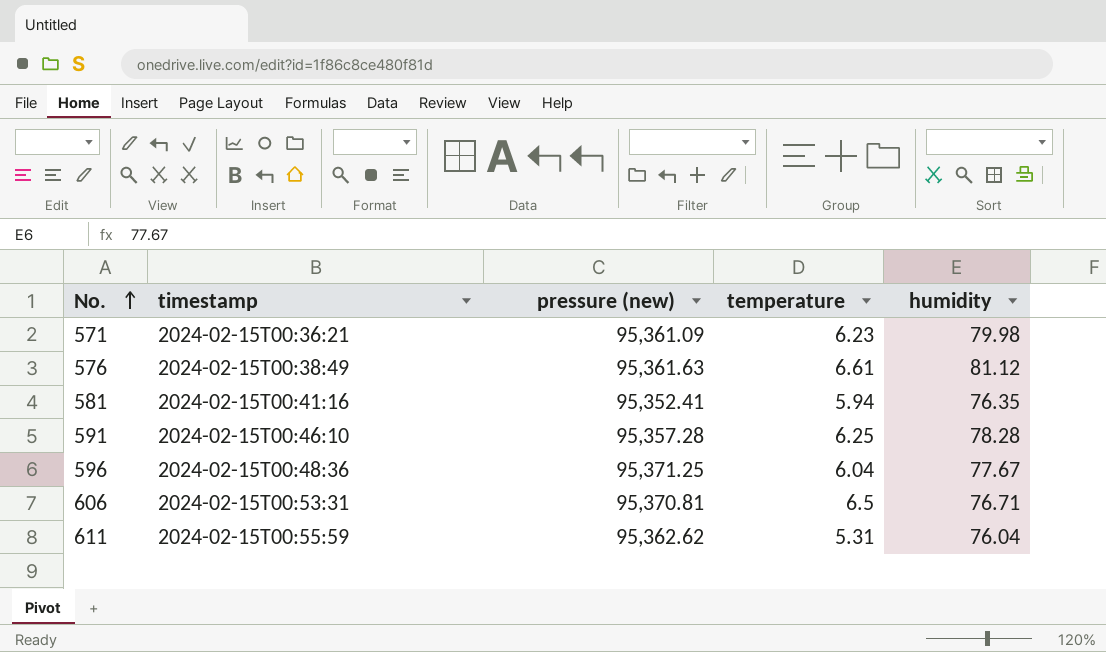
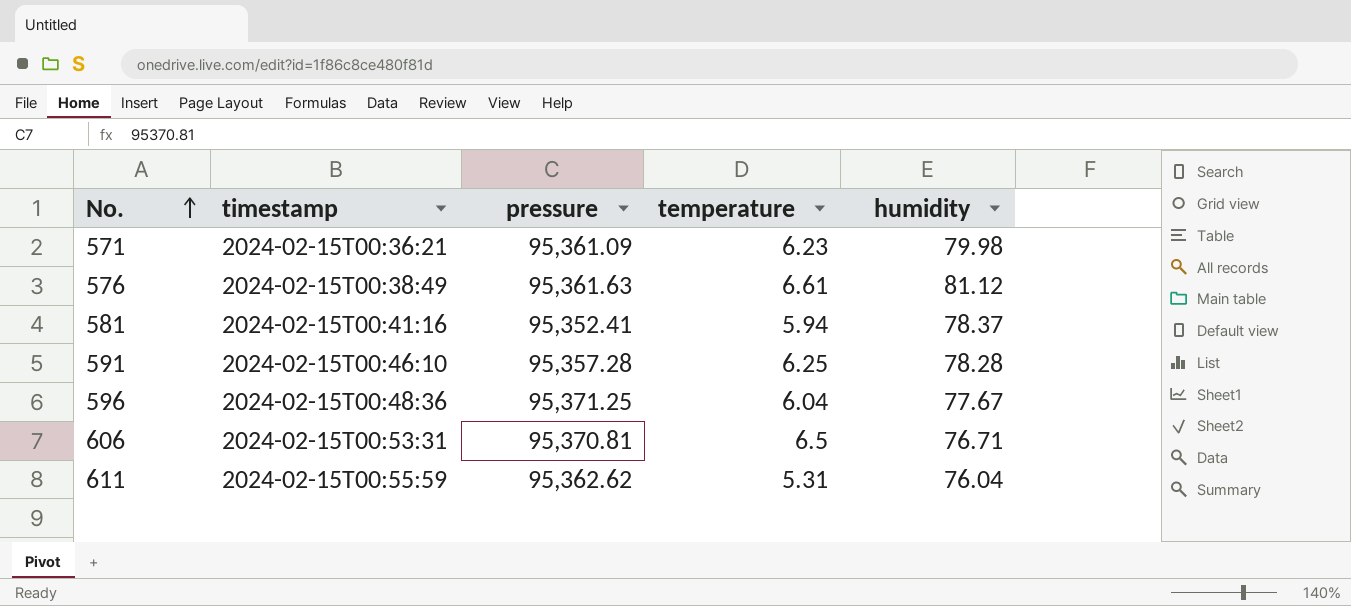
column name: pressure (new) -> pressure
581 | humidity: 76.35 -> 78.37

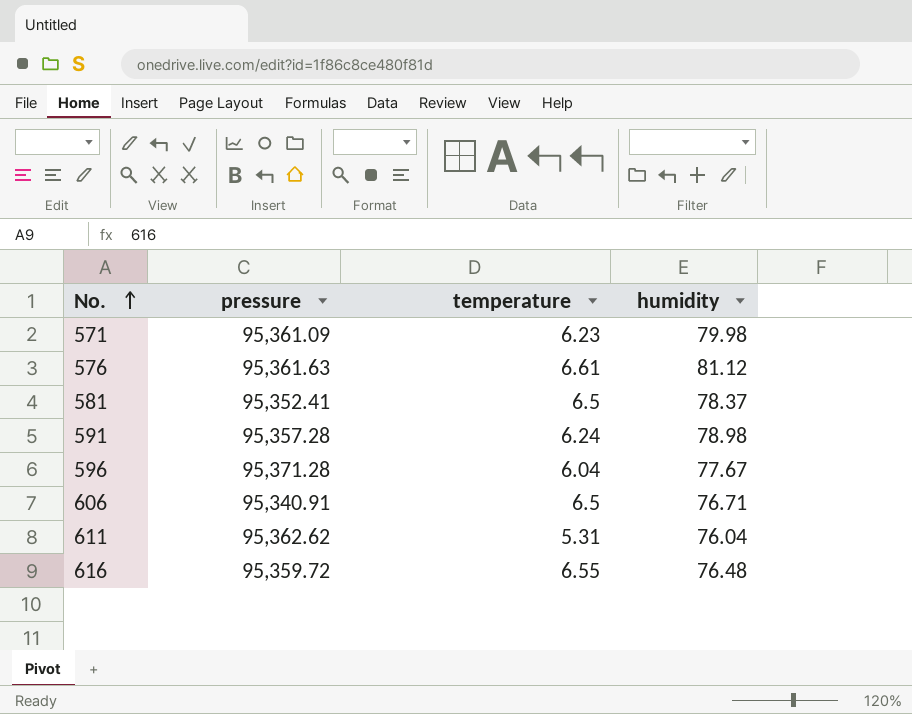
column timestamp | position: 2 -> none
581 | temperature: 5.94 -> 6.5
591 | temperature: 6.25 -> 6.24
591 | humidity: 78.28 -> 78.98
596 | pressure: 95,371.25 -> 95,371.28
606 | pressure: 95,370.81 -> 95,340.91
row 616: none -> 95,359.72 | 6.55 | 76.48

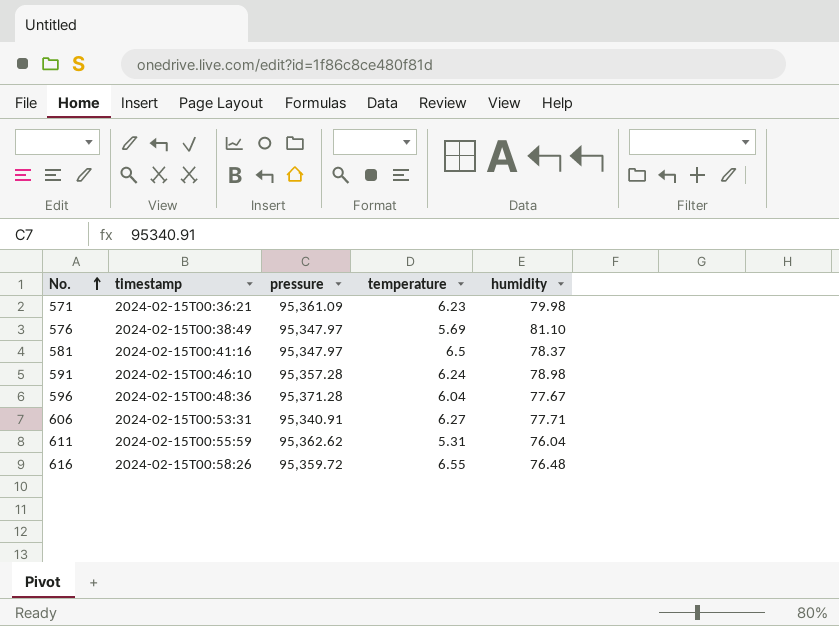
column timestamp | position: none -> 2
576 | pressure: 95,361.63 -> 95,347.97
576 | temperature: 6.61 -> 5.69
576 | humidity: 81.12 -> 81.10
581 | pressure: 95,352.41 -> 95,347.97
606 | temperature: 6.5 -> 6.27
606 | humidity: 76.71 -> 77.71

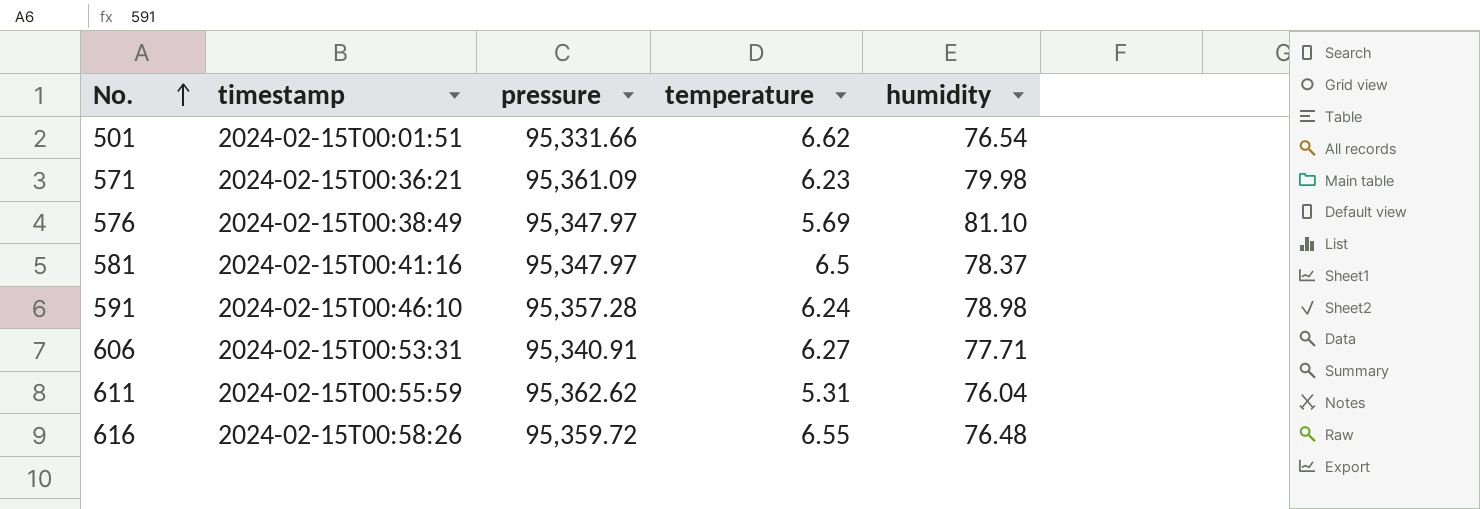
row 596: 2024-02-15T00:48:36 | 95,371.28 | 6.04 | 77.67 -> none
row 501: none -> 2024-02-15T00:01:51 | 95,331.66 | 6.62 | 76.54

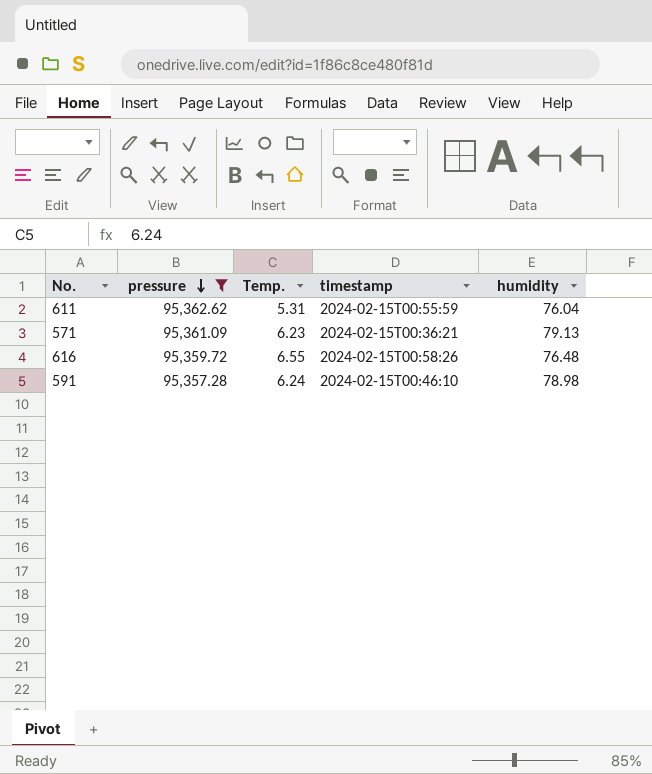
filter: none -> pressure >= 95,357.28
row order: No. ascending -> pressure descending
column name: temperature -> Temp.
column timestamp | position: 2 -> 4
571 | humidity: 79.98 -> 79.13

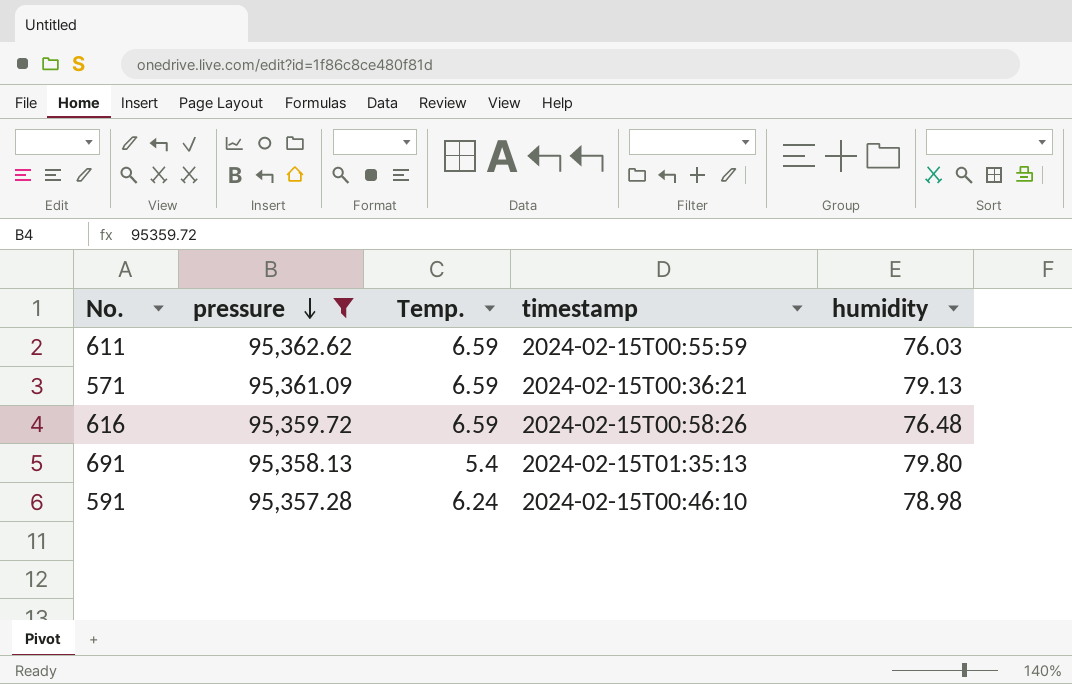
611 | Temp.: 5.31 -> 6.59
611 | humidity: 76.04 -> 76.03
571 | Temp.: 6.23 -> 6.59
616 | Temp.: 6.55 -> 6.59
row 691: none -> 95,358.13 | 5.4 | 2024-02-15T01:35:13 | 79.80

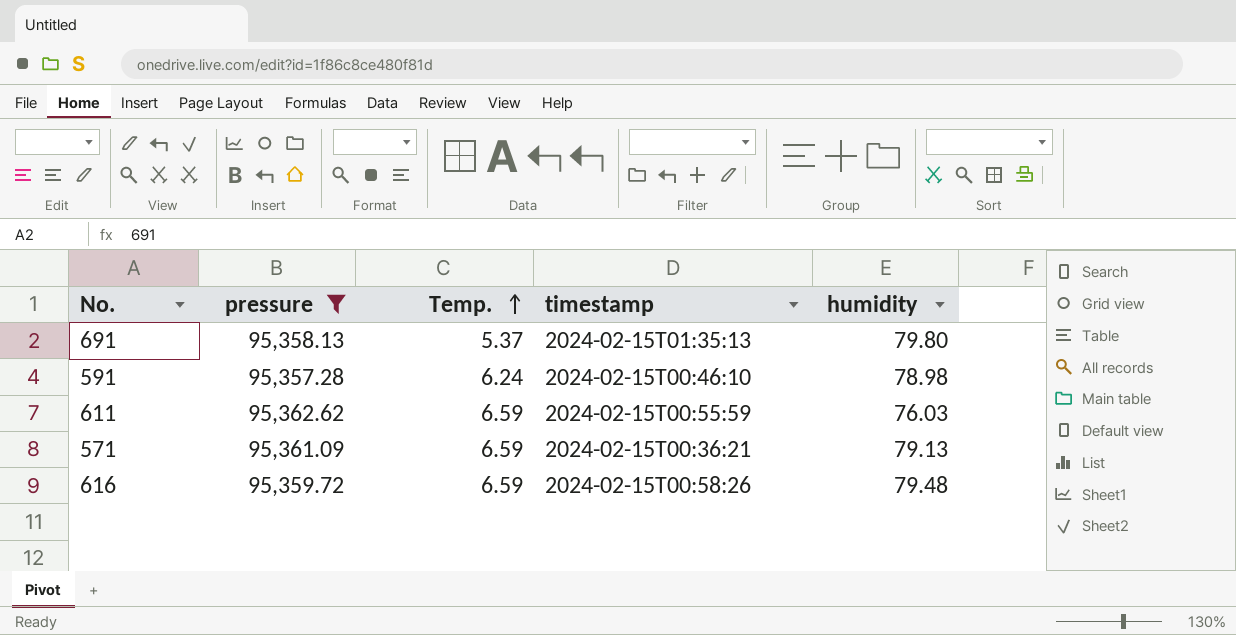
row order: pressure descending -> Temp. ascending
691 | Temp.: 5.4 -> 5.37
616 | humidity: 76.48 -> 79.48

